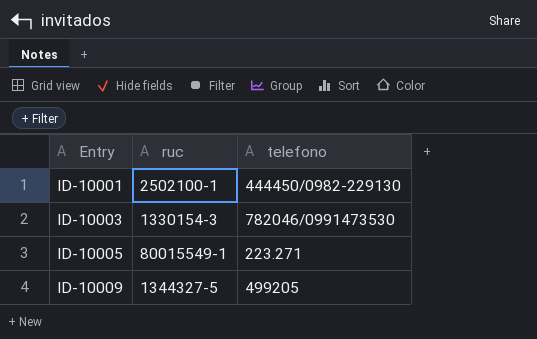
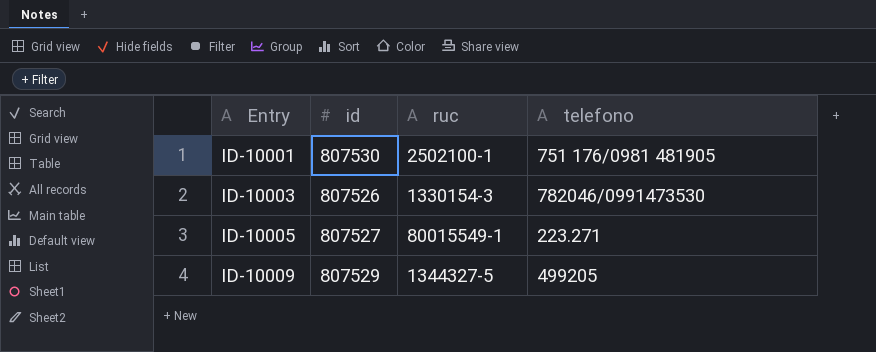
column id | position: none -> 2
ID-10001 | telefono: 444450/0982-229130 -> 751 176/0981 481905

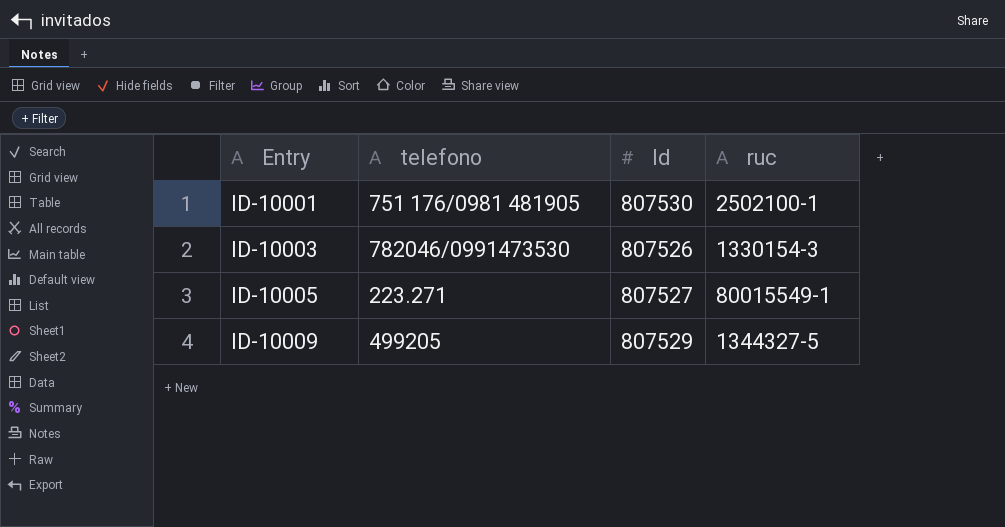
column telefono | position: 4 -> 2
column name: id -> Id

